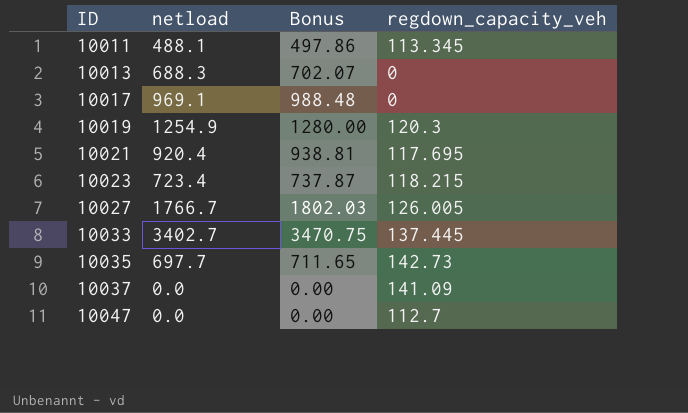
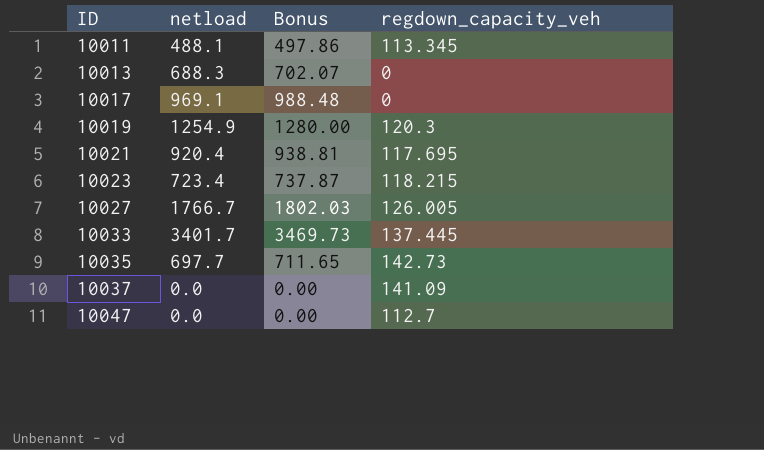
10033 | netload: 3402.7 -> 3401.7
10033 | Bonus: 3470.75 -> 3469.73

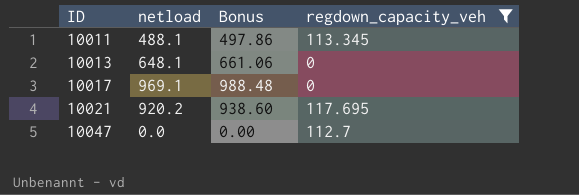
filter: none -> regdown_capacity_veh <= 117.695
10013 | netload: 688.3 -> 648.1
10013 | Bonus: 702.07 -> 661.06
10021 | netload: 920.4 -> 920.2
10021 | Bonus: 938.81 -> 938.60

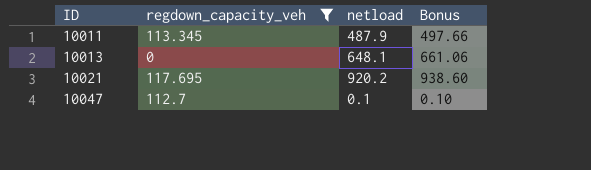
column regdown_capacity_veh | position: 4 -> 2
row 10017: 969.1 | 988.48 | 0 -> none
10011 | netload: 488.1 -> 487.9
10011 | Bonus: 497.86 -> 497.66
10047 | netload: 0.0 -> 0.1
10047 | Bonus: 0.00 -> 0.10

